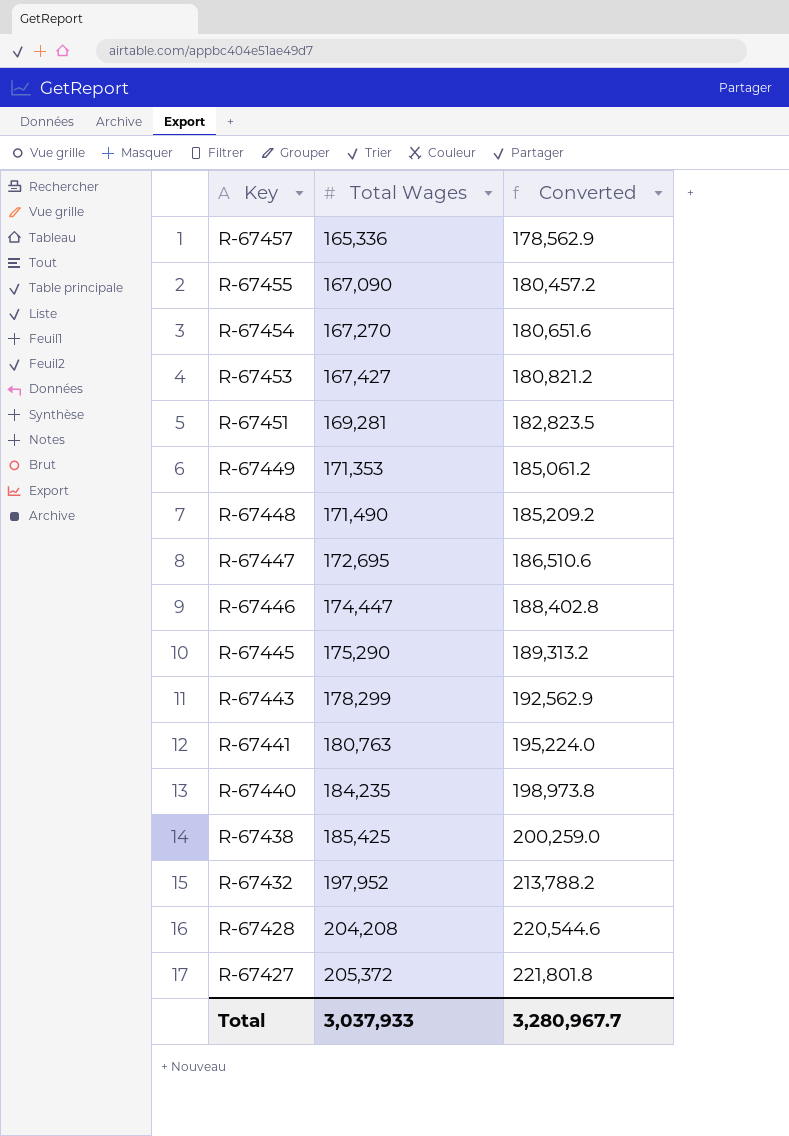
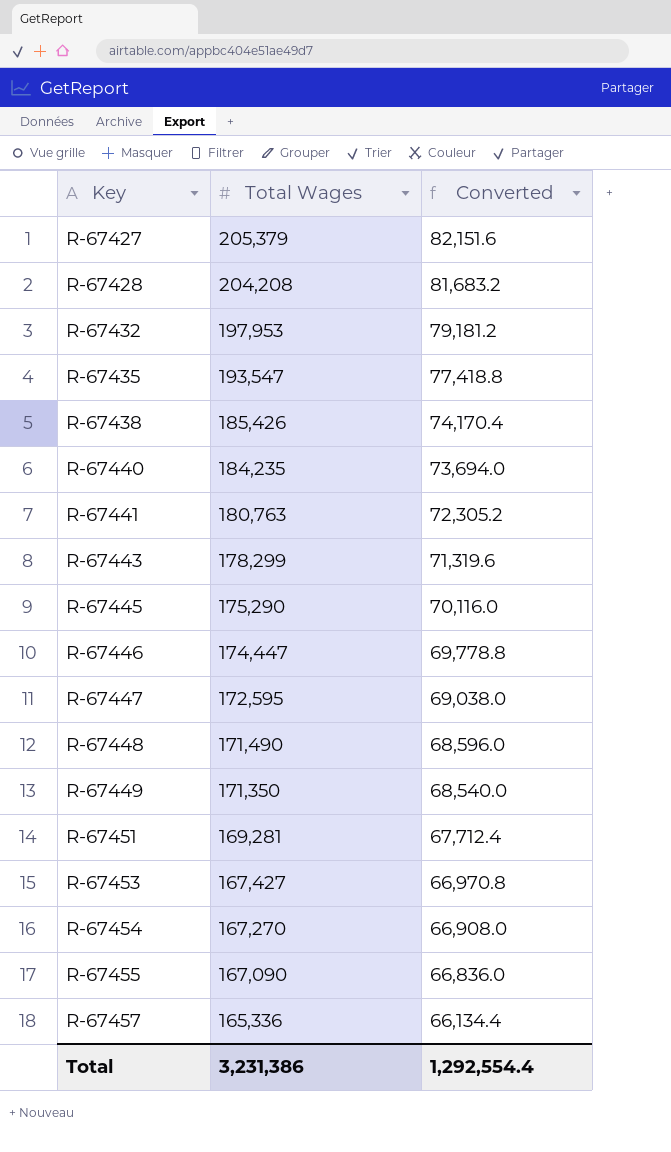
row order: Key descending -> Key ascending
column Converted | formula: [Total Wages] * 1.08 -> [Total Wages] * 0.4
R-67427 | Total Wages: 205,372 -> 205,379
R-67432 | Total Wages: 197,952 -> 197,953
row R-67435: none -> 193,547 | 77,418.8
R-67438 | Total Wages: 185,425 -> 185,426
R-67447 | Total Wages: 172,695 -> 172,595
R-67449 | Total Wages: 171,353 -> 171,350
Total | Total Wages: 3,037,933 -> 3,231,386
Total | Converted: 3,280,967.7 -> 1,292,554.4

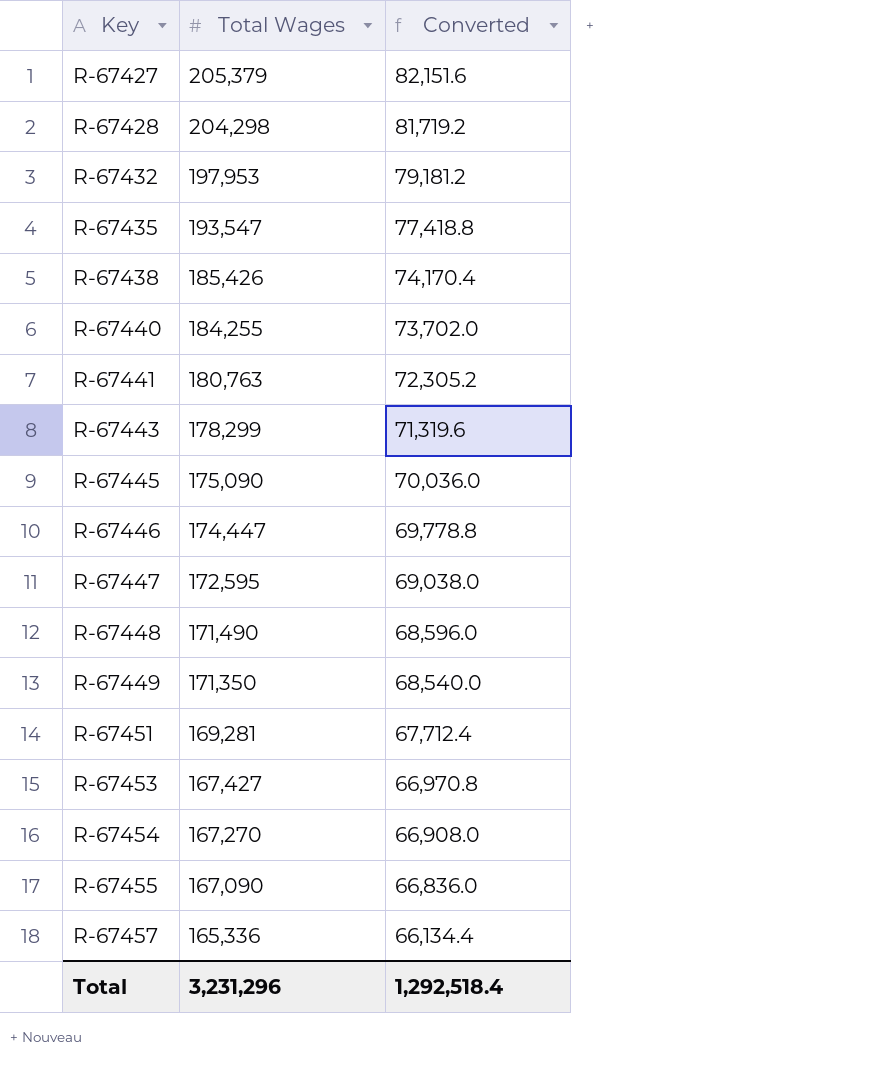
R-67428 | Total Wages: 204,208 -> 204,298
R-67428 | Converted: 81,683.2 -> 81,719.2
R-67440 | Total Wages: 184,235 -> 184,255
R-67440 | Converted: 73,694.0 -> 73,702.0
R-67445 | Total Wages: 175,290 -> 175,090
R-67445 | Converted: 70,116.0 -> 70,036.0
Total | Total Wages: 3,231,386 -> 3,231,296
Total | Converted: 1,292,554.4 -> 1,292,518.4

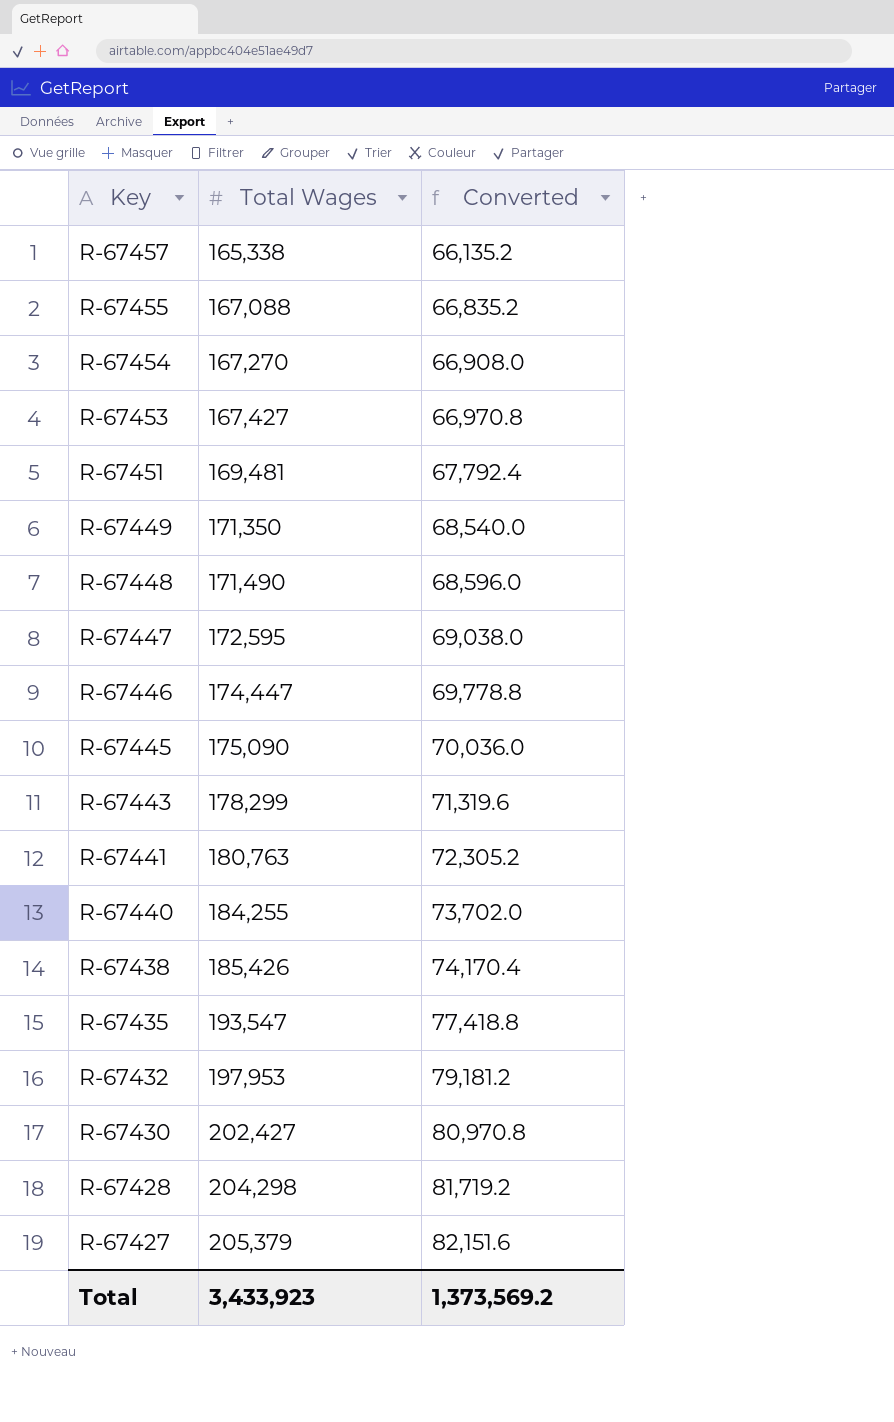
row order: Key ascending -> Key descending
R-67457 | Total Wages: 165,336 -> 165,338
R-67457 | Converted: 66,134.4 -> 66,135.2
R-67455 | Total Wages: 167,090 -> 167,088
R-67455 | Converted: 66,836.0 -> 66,835.2
R-67451 | Total Wages: 169,281 -> 169,481
R-67451 | Converted: 67,712.4 -> 67,792.4
row R-67430: none -> 202,427 | 80,970.8
Total | Total Wages: 3,231,296 -> 3,433,923
Total | Converted: 1,292,518.4 -> 1,373,569.2

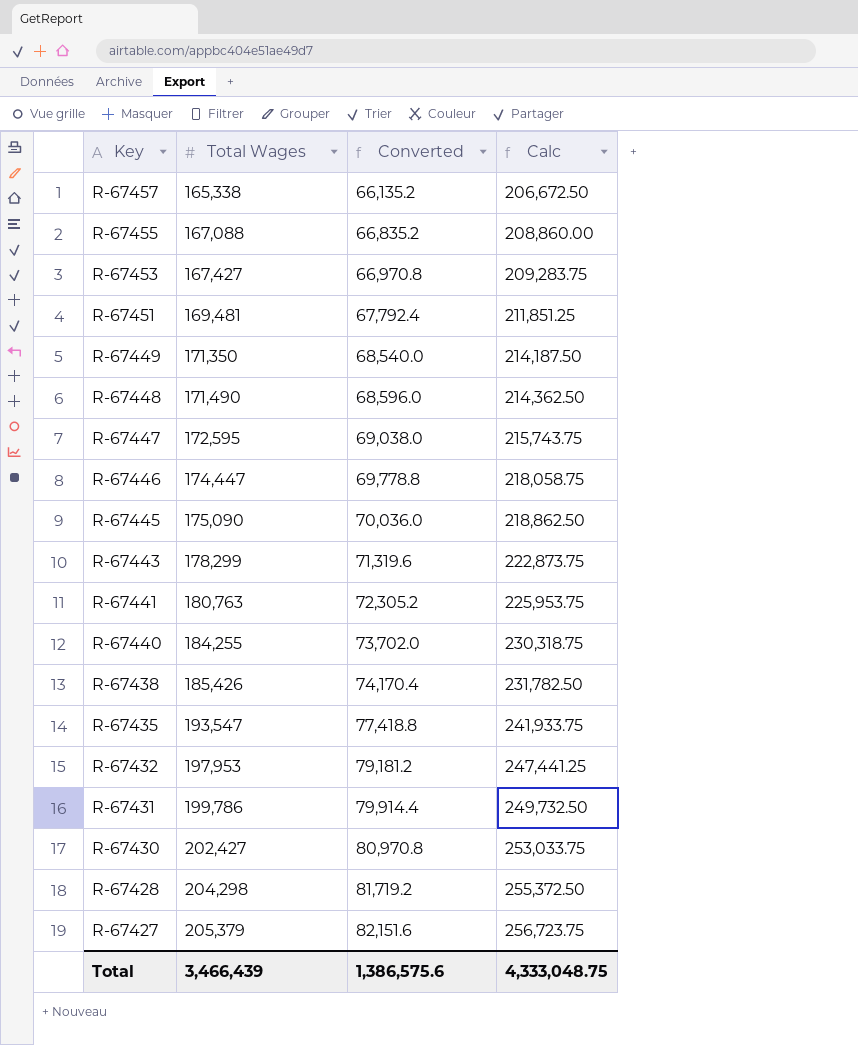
column Calc | formula: none -> [Total Wages] * 1.25
row R-67454: 167,270 | 66,908.0 -> none
row R-67431: none -> 199,786 | 79,914.4 | 249,732.50
Total | Total Wages: 3,433,923 -> 3,466,439
Total | Converted: 1,373,569.2 -> 1,386,575.6

